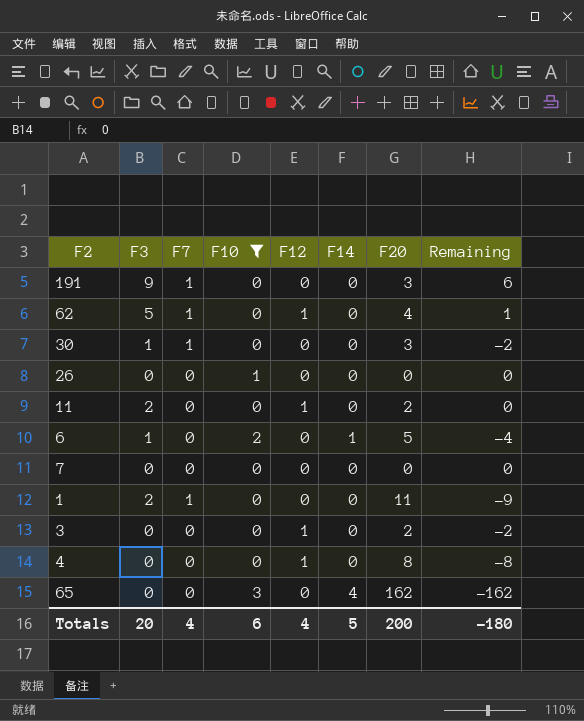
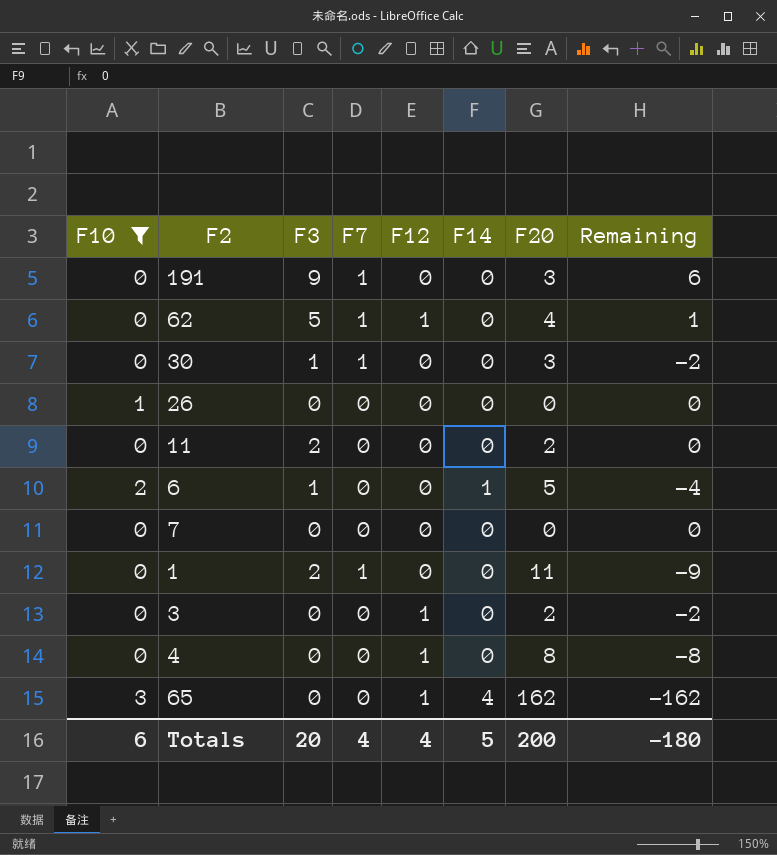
column F10 | position: 4 -> 1
11 | F12: 1 -> 0
65 | F12: 0 -> 1

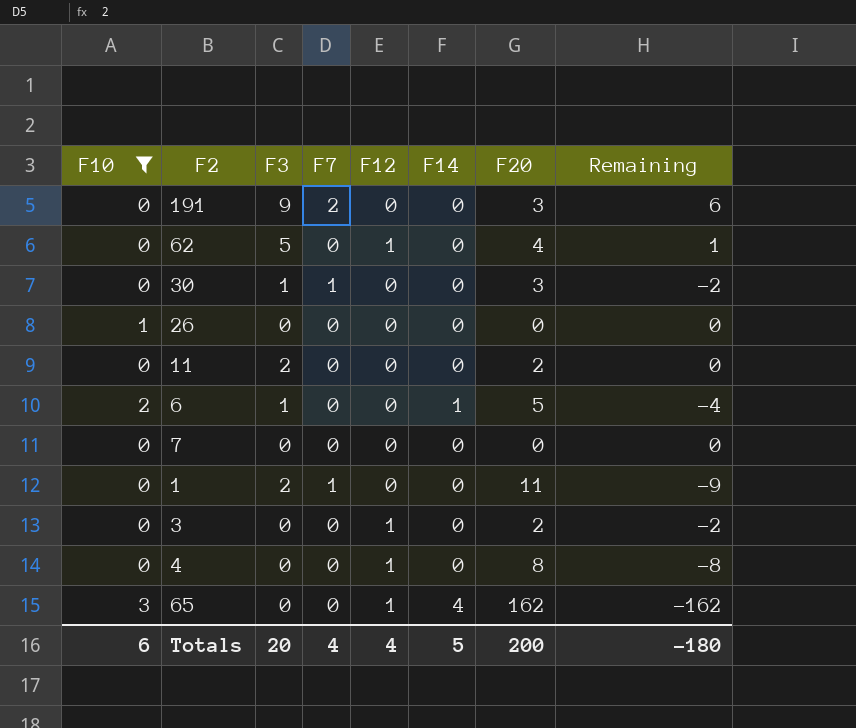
191 | F7: 1 -> 2
62 | F7: 1 -> 0

